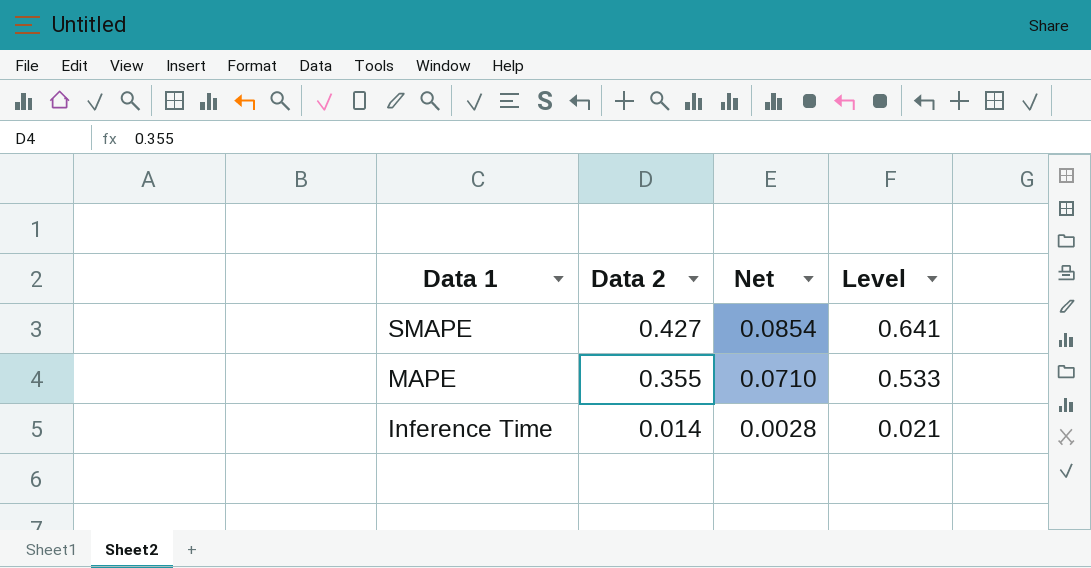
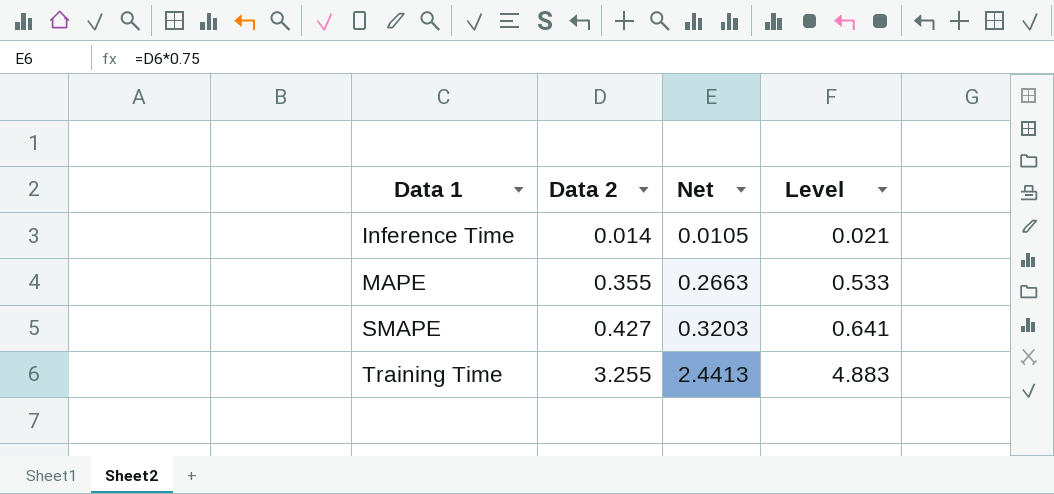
row order: Data 1 descending -> Data 1 ascending
column Net | formula: [Data 2] * 0.2 -> [Data 2] * 0.75
row Training Time: none -> 3.255 | 2.4413 | 4.883

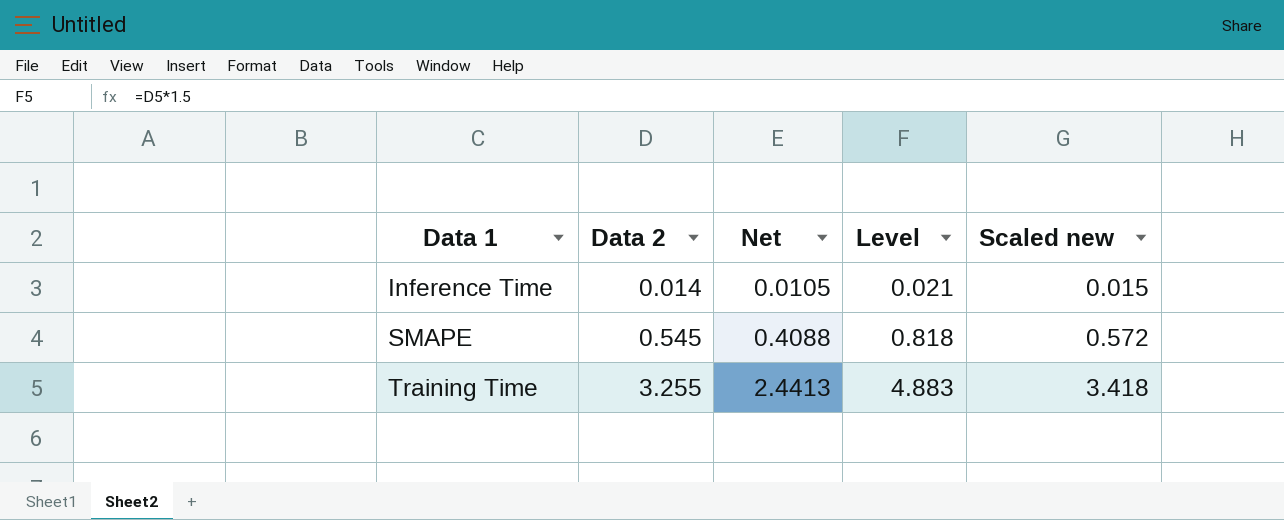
column Scaled new | formula: none -> [Data 2] * 1.05
row MAPE: 0.355 | 0.2663 | 0.533 -> none
SMAPE | Data 2: 0.427 -> 0.545
SMAPE | Net: 0.3203 -> 0.4088
SMAPE | Level: 0.641 -> 0.818

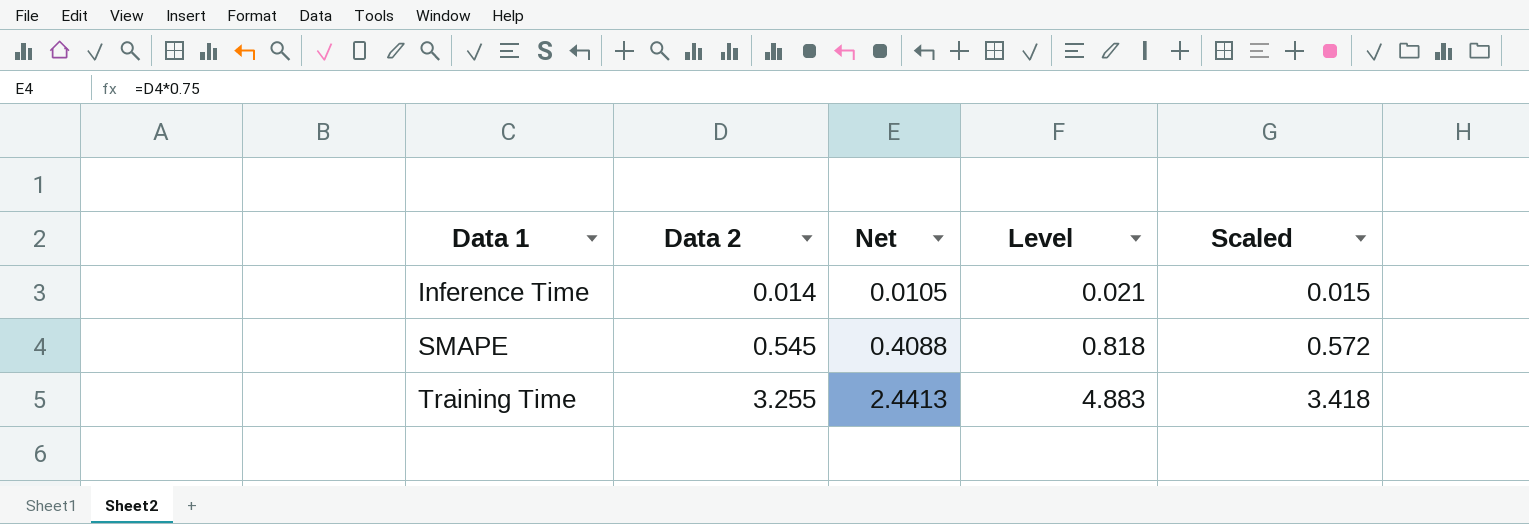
column name: Scaled new -> Scaled

